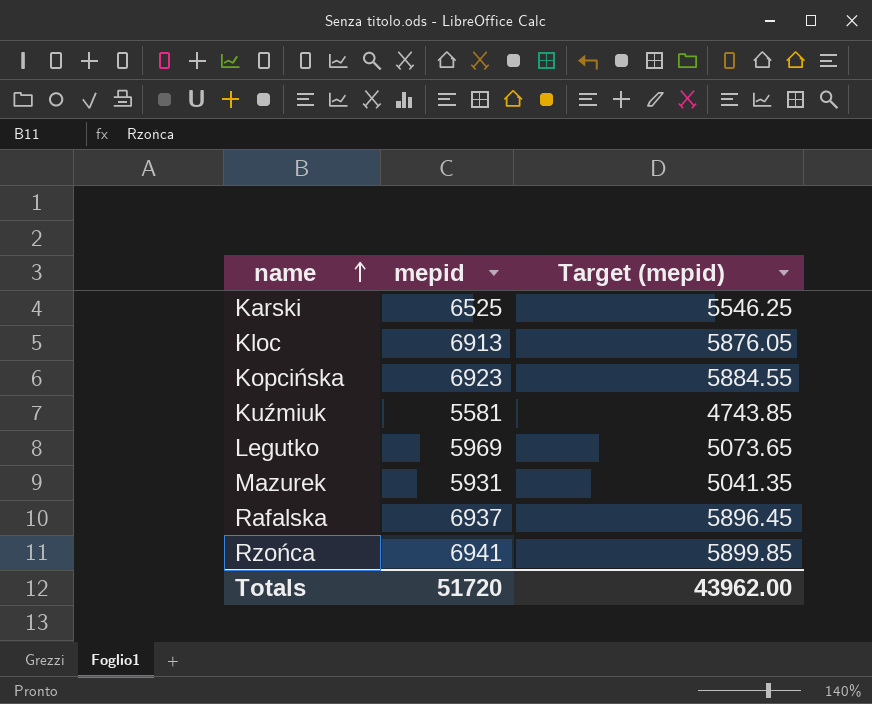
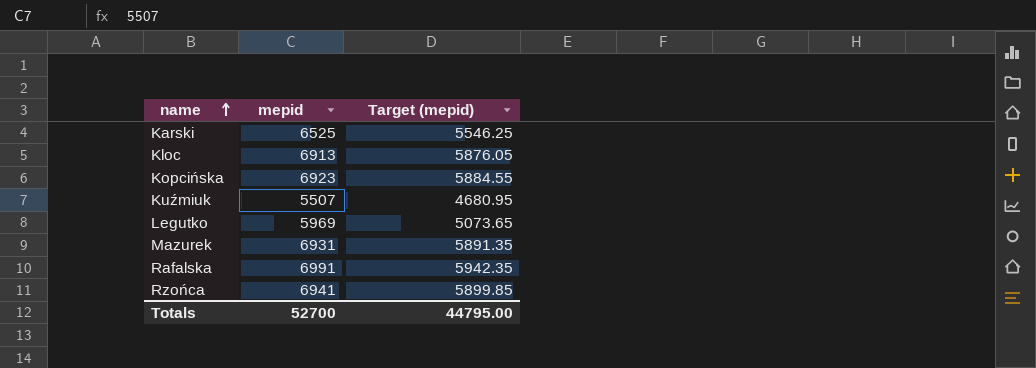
Kuźmiuk | mepid: 5581 -> 5507
Kuźmiuk | Target (mepid): 4743.85 -> 4680.95
Mazurek | mepid: 5931 -> 6931
Mazurek | Target (mepid): 5041.35 -> 5891.35
Rafalska | mepid: 6937 -> 6991
Rafalska | Target (mepid): 5896.45 -> 5942.35
Totals | mepid: 51720 -> 52700
Totals | Target (mepid): 43962.00 -> 44795.00

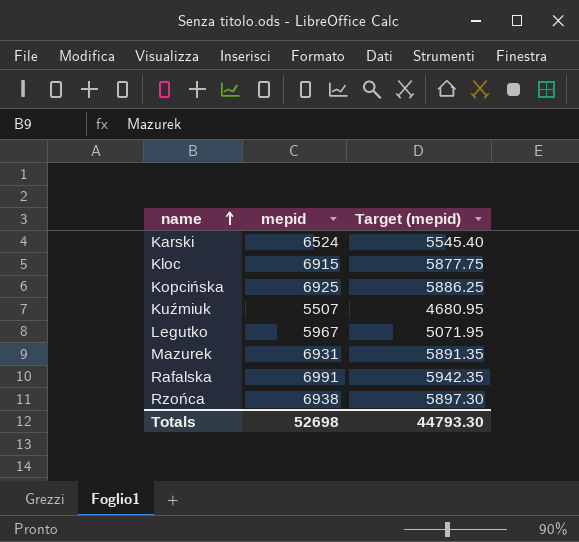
Karski | mepid: 6525 -> 6524
Karski | Target (mepid): 5546.25 -> 5545.40
Kloc | mepid: 6913 -> 6915
Kloc | Target (mepid): 5876.05 -> 5877.75
Kopcińska | mepid: 6923 -> 6925
Kopcińska | Target (mepid): 5884.55 -> 5886.25
Legutko | mepid: 5969 -> 5967
Legutko | Target (mepid): 5073.65 -> 5071.95
Rzońca | mepid: 6941 -> 6938
Rzońca | Target (mepid): 5899.85 -> 5897.30
Totals | mepid: 52700 -> 52698
Totals | Target (mepid): 44795.00 -> 44793.30

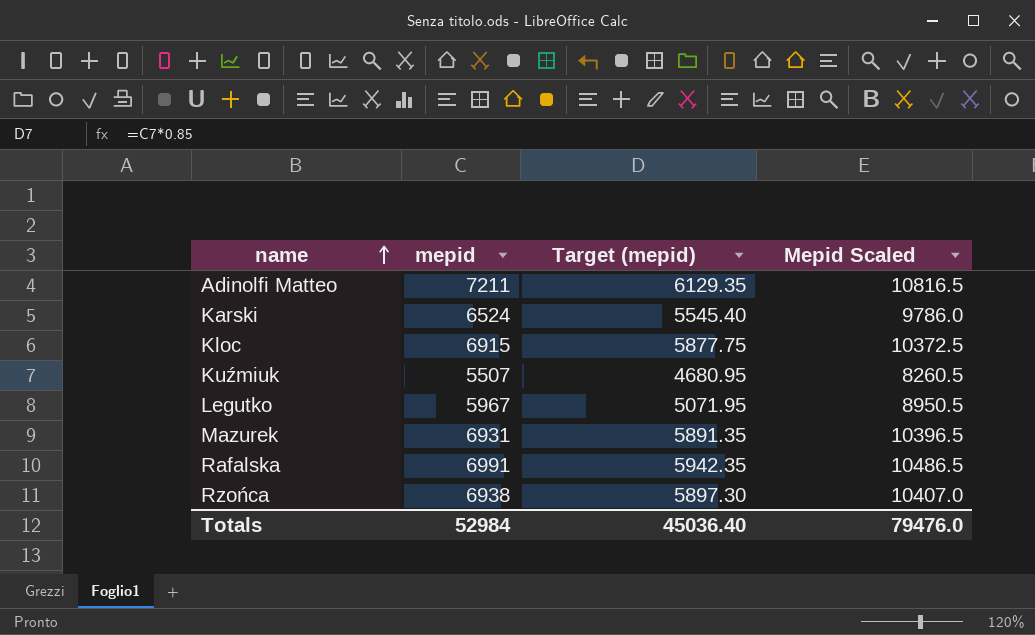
column Mepid Scaled | formula: none -> [mepid] * 1.5
row Kopcińska: 6925 | 5886.25 -> none
row Adinolfi Matteo: none -> 7211 | 6129.35 | 10816.5
Totals | mepid: 52698 -> 52984
Totals | Target (mepid): 44793.30 -> 45036.40

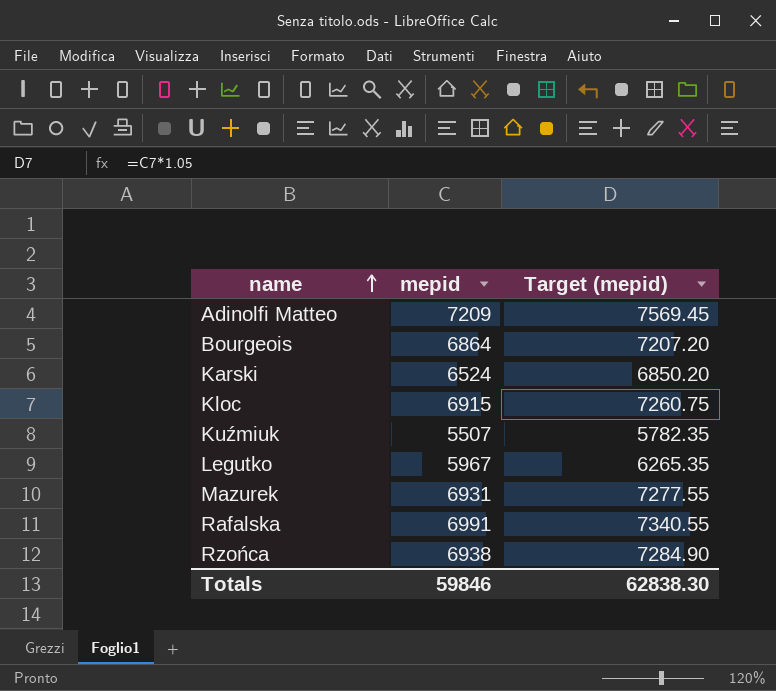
column Mepid Scaled | formula: [mepid] * 1.5 -> none
column Target (mepid) | formula: [mepid] * 0.85 -> [mepid] * 1.05
Adinolfi Matteo | mepid: 7211 -> 7209
row Bourgeois: none -> 6864 | 7207.20
Totals | mepid: 52984 -> 59846
Totals | Target (mepid): 45036.40 -> 62838.30

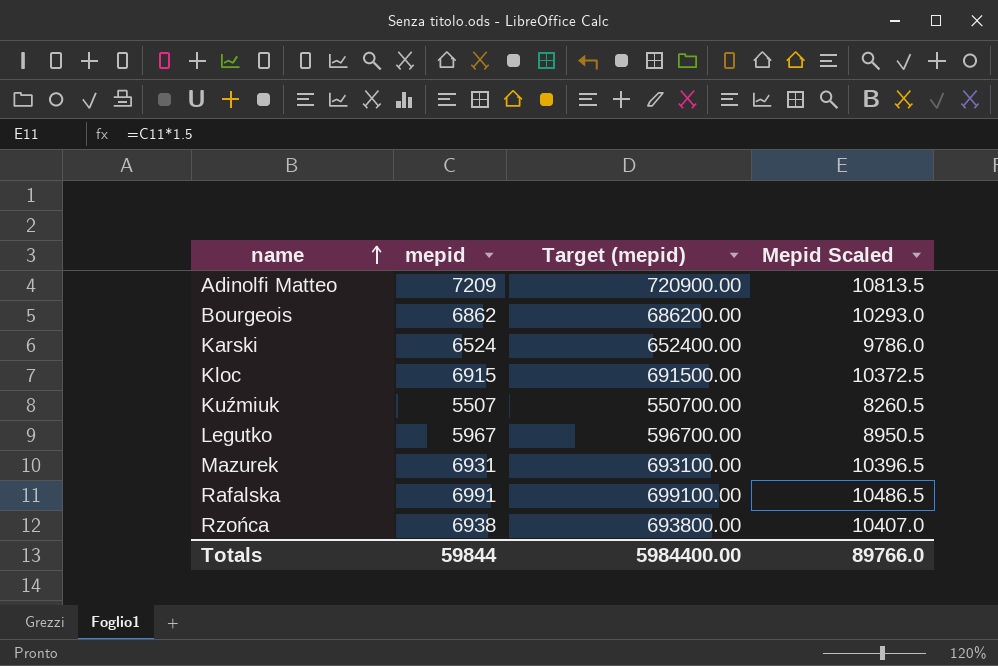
column Target (mepid) | formula: [mepid] * 1.05 -> [mepid] * 100
column Mepid Scaled | formula: none -> [mepid] * 1.5
Bourgeois | mepid: 6864 -> 6862
Totals | mepid: 59846 -> 59844
Totals | Target (mepid): 62838.30 -> 5984400.00

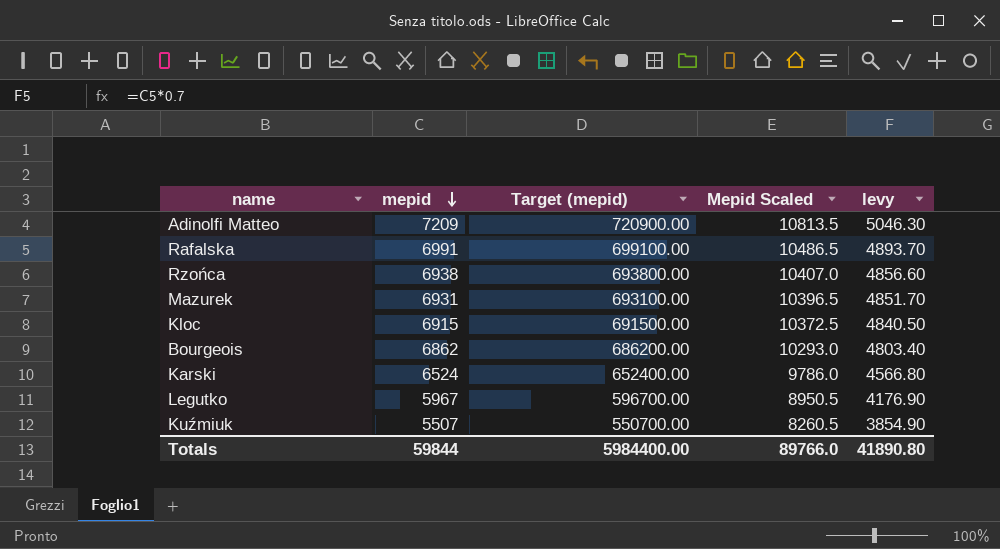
row order: name ascending -> mepid descending
column levy | formula: none -> [mepid] * 0.7

